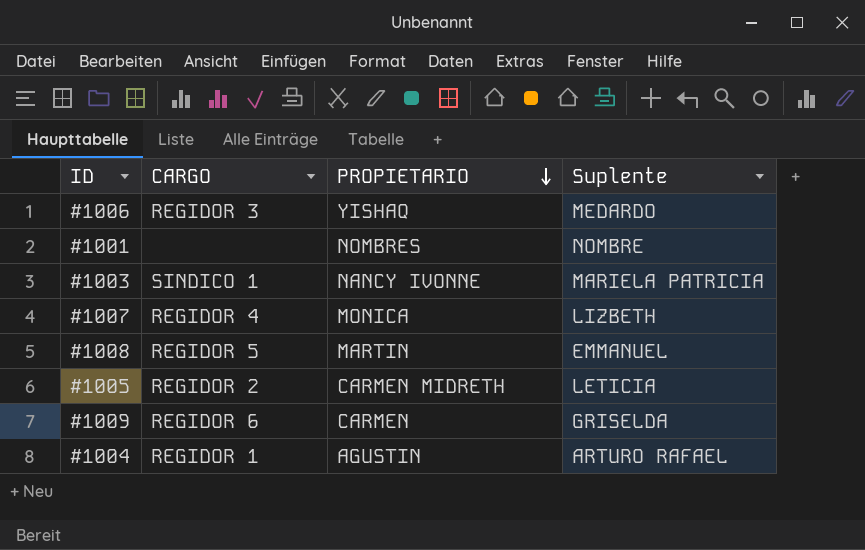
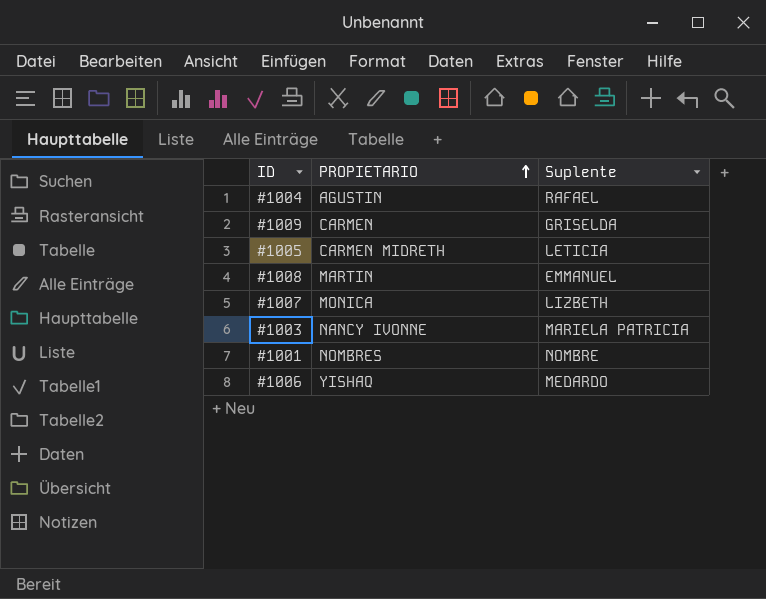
row order: PROPIETARIO descending -> PROPIETARIO ascending
column CARGO | position: 2 -> none
#1004 | Suplente: ARTURO RAFAEL -> RAFAEL

